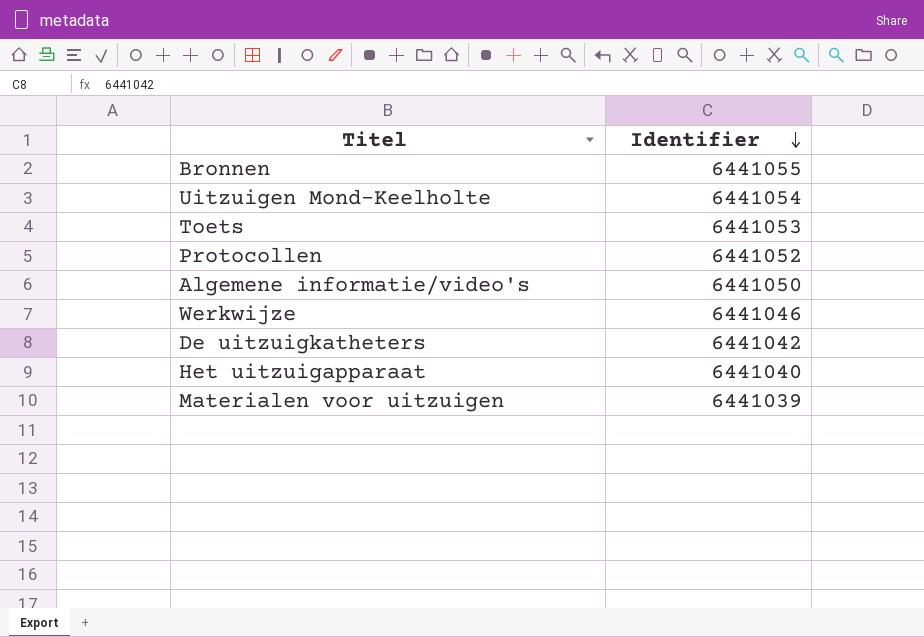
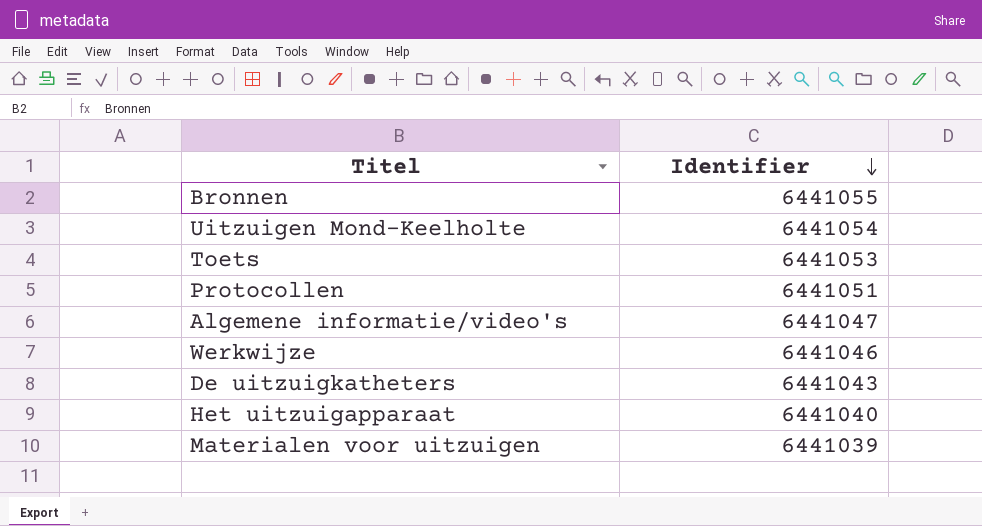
Protocollen | Identifier: 6441052 -> 6441051
Algemene informatie/video's | Identifier: 6441050 -> 6441047
De uitzuigkatheters | Identifier: 6441042 -> 6441043

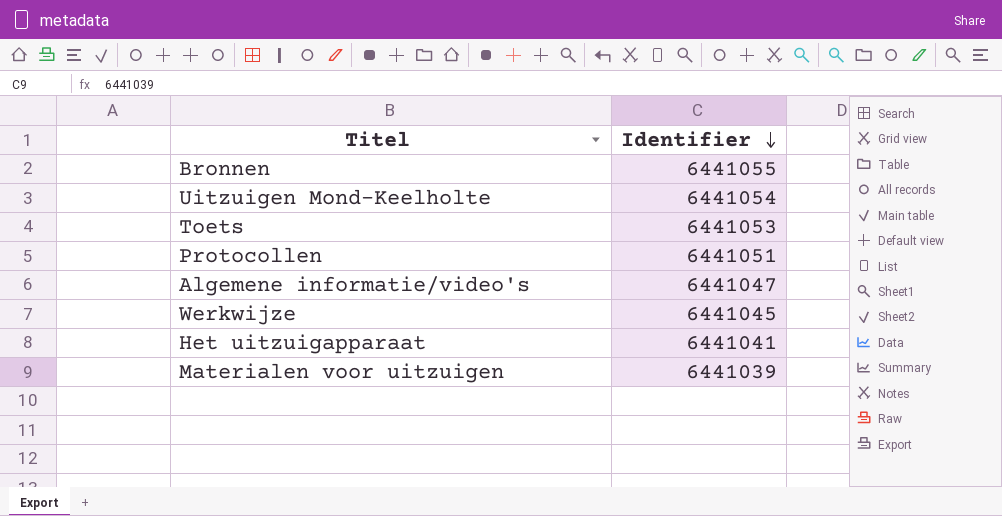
row De uitzuigkatheters: 6441043 -> none
Werkwijze | Identifier: 6441046 -> 6441045
Het uitzuigapparaat | Identifier: 6441040 -> 6441041

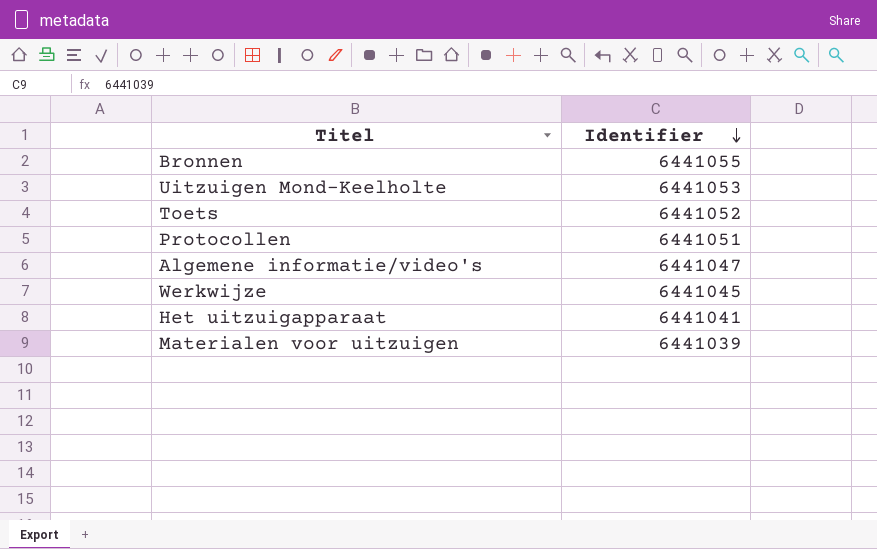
Uitzuigen Mond-Keelholte | Identifier: 6441054 -> 6441053
Toets | Identifier: 6441053 -> 6441052

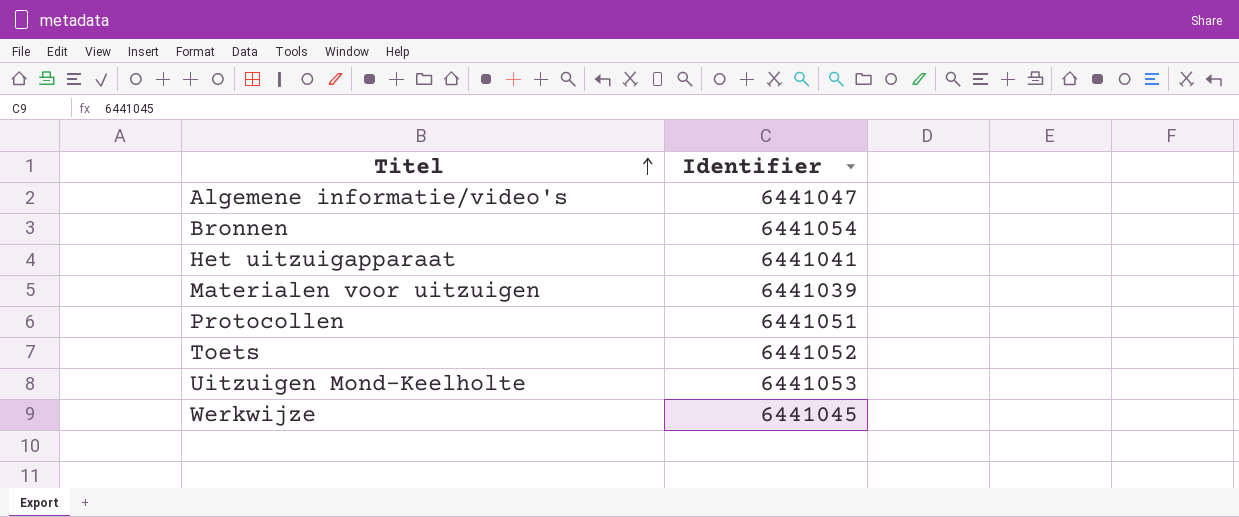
row order: Identifier descending -> Titel ascending
Bronnen | Identifier: 6441055 -> 6441054

